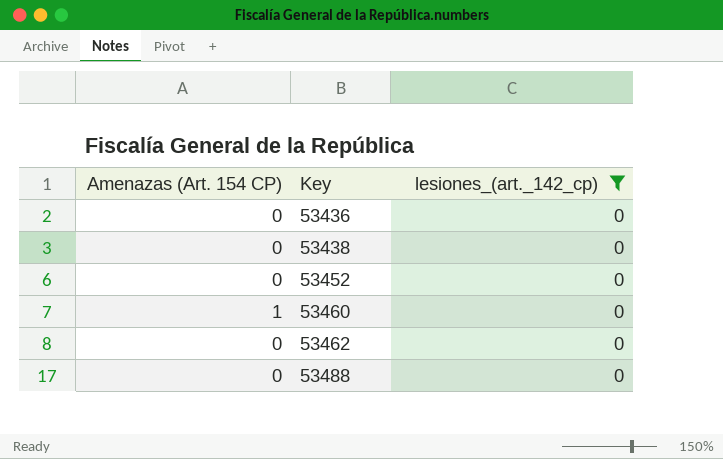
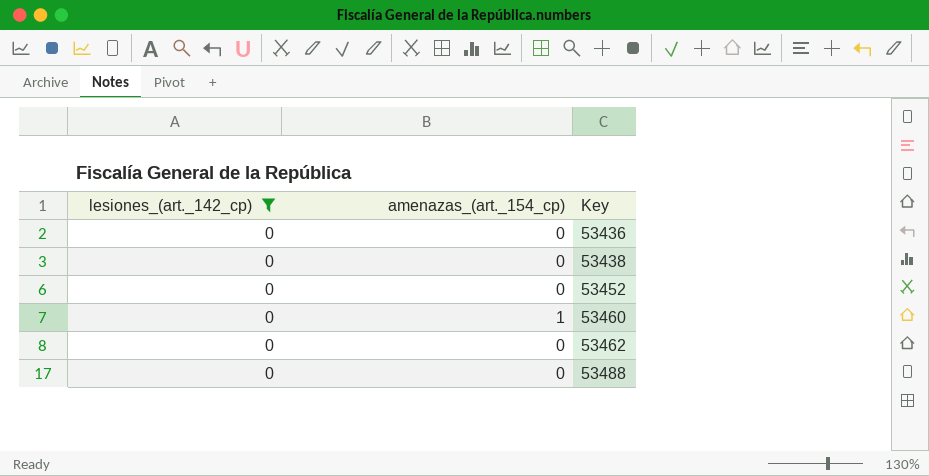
column lesiones_(art._142_cp) | position: 3 -> 1
column name: Amenazas (Art. 154 CP) -> amenazas_(art._154_cp)

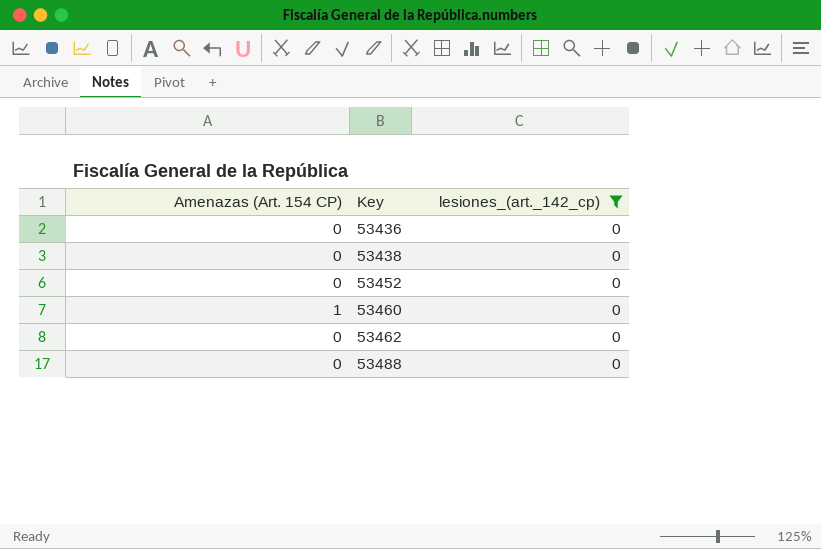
column name: amenazas_(art._154_cp) -> Amenazas (Art. 154 CP)
column lesiones_(art._142_cp) | position: 1 -> 3

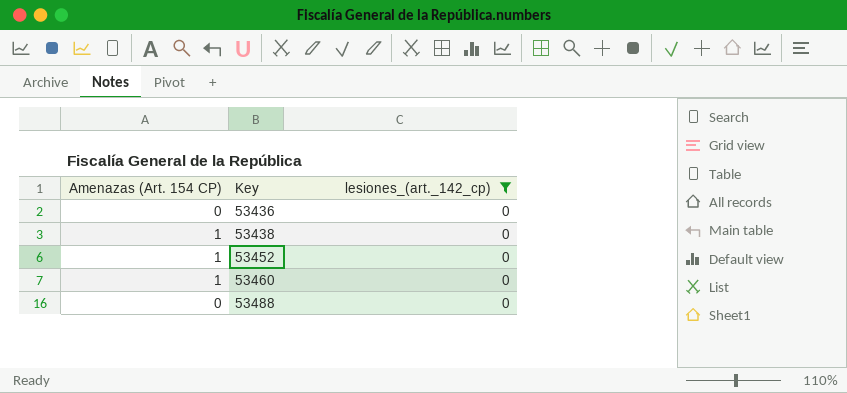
row 53462: 0 | 0 -> none
53438 | Amenazas (Art. 154 CP): 0 -> 1
53452 | Amenazas (Art. 154 CP): 0 -> 1

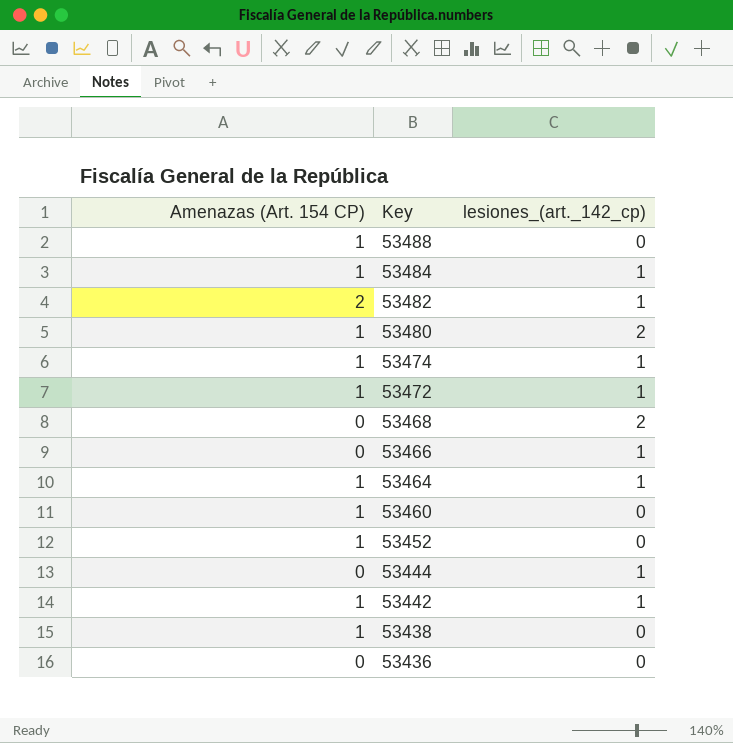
filter: lesiones_(art._142_cp) = 0 -> none
row order: Key ascending -> Key descending
53488 | Amenazas (Art. 154 CP): 0 -> 1

